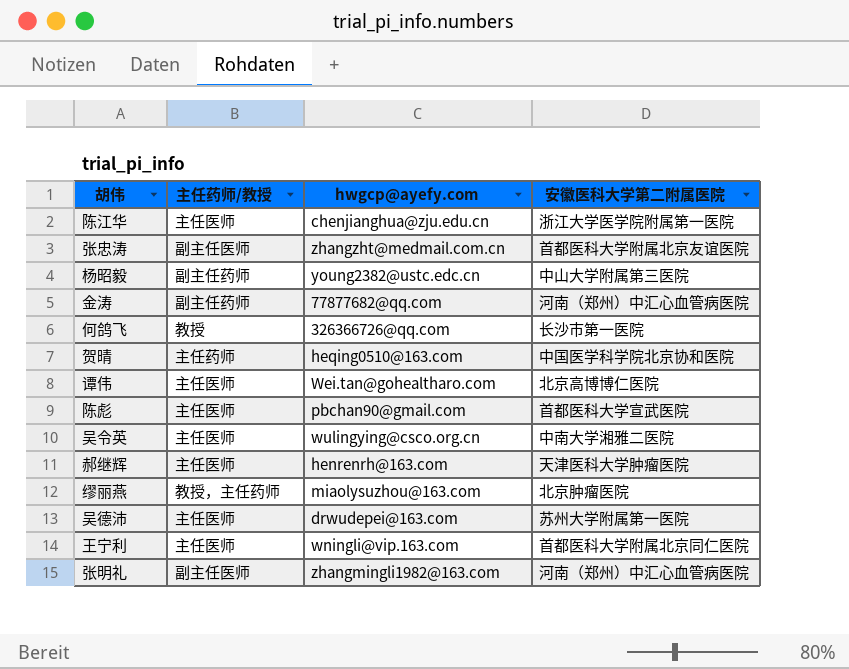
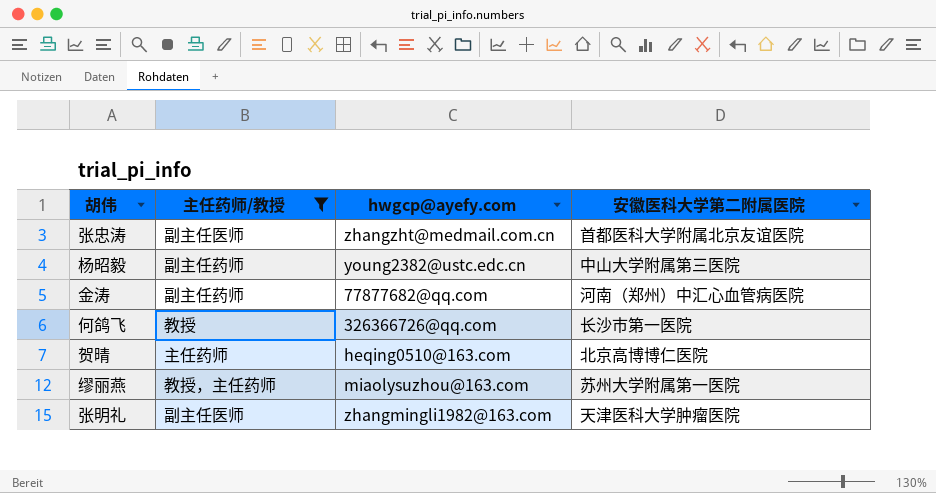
filter: none -> 主任药师/教授 != 主任医师
贺晴 | 安徽医科大学第二附属医院: 中国医学科学院北京协和医院 -> 北京高博博仁医院
缪丽燕 | 安徽医科大学第二附属医院: 北京肿瘤医院 -> 苏州大学附属第一医院
张明礼 | 安徽医科大学第二附属医院: 河南（郑州）中汇心血管病医院 -> 天津医科大学肿瘤医院

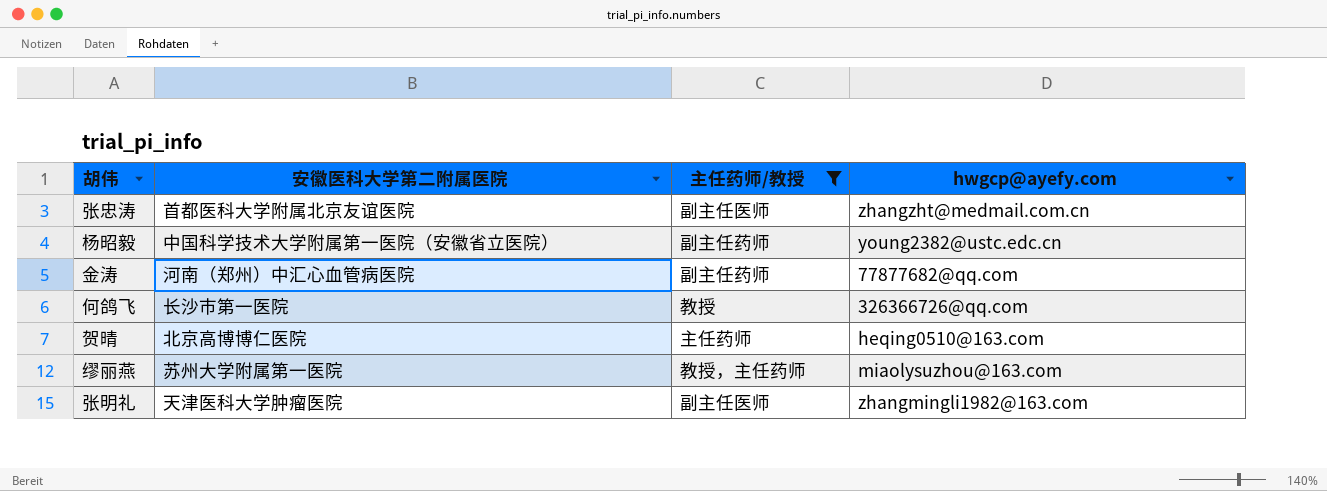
column 安徽医科大学第二附属医院 | position: 4 -> 2
杨昭毅 | 安徽医科大学第二附属医院: 中山大学附属第三医院 -> 中国科学技术大学附属第一医院（安徽省立医院）

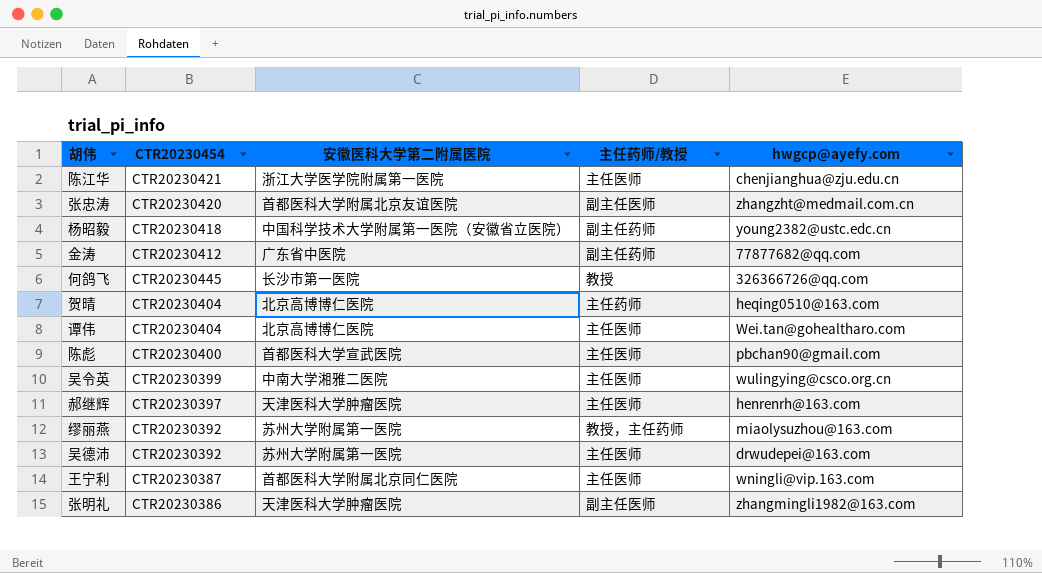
filter: 主任药师/教授 != 主任医师 -> none
column CTR20230454 | position: none -> 2
金涛 | 安徽医科大学第二附属医院: 河南（郑州）中汇心血管病医院 -> 广东省中医院

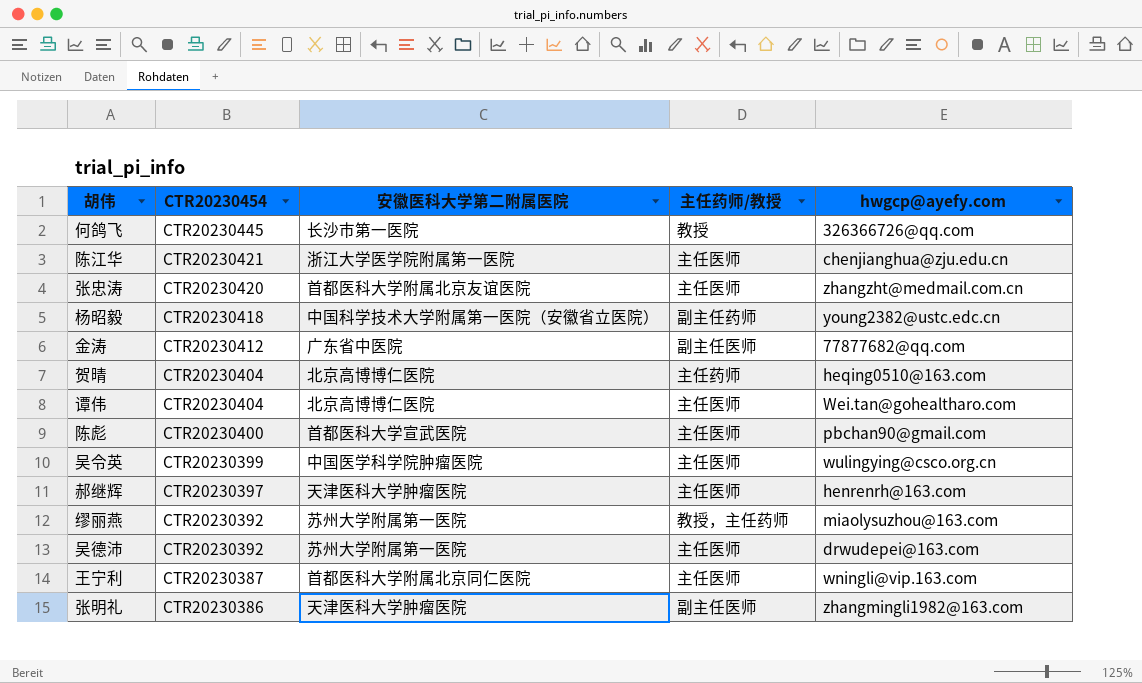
row order: none -> CTR20230454 descending
张忠涛 | 主任药师/教授: 副主任医师 -> 主任医师
金涛 | 主任药师/教授: 副主任药师 -> 副主任医师
吴令英 | 安徽医科大学第二附属医院: 中南大学湘雅二医院 -> 中国医学科学院肿瘤医院

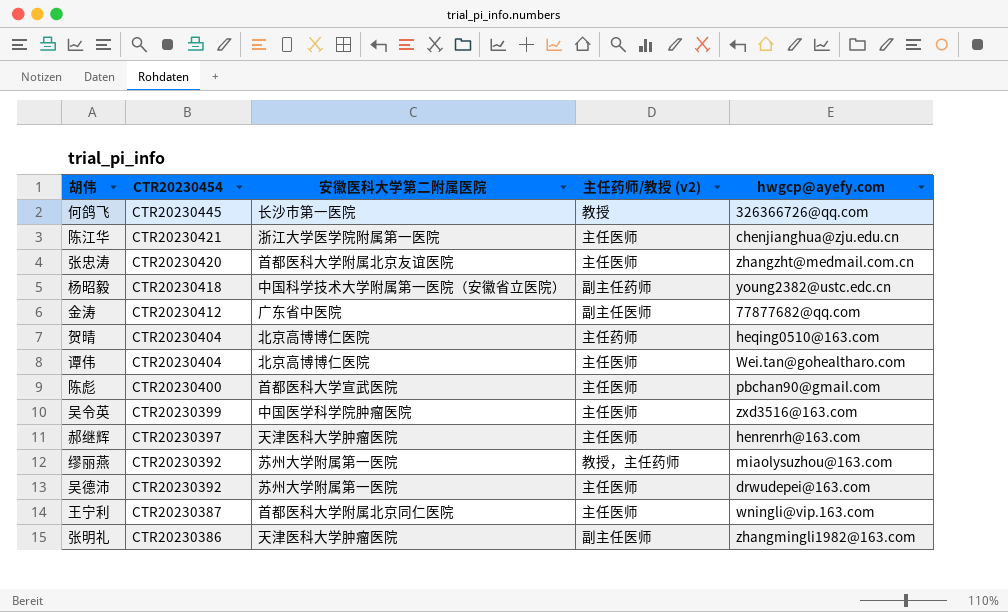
column name: 主任药师/教授 -> 主任药师/教授 (v2)
吴令英 | hwgcp@ayefy.com: wulingying@csco.org.cn -> zxd3516@163.com

